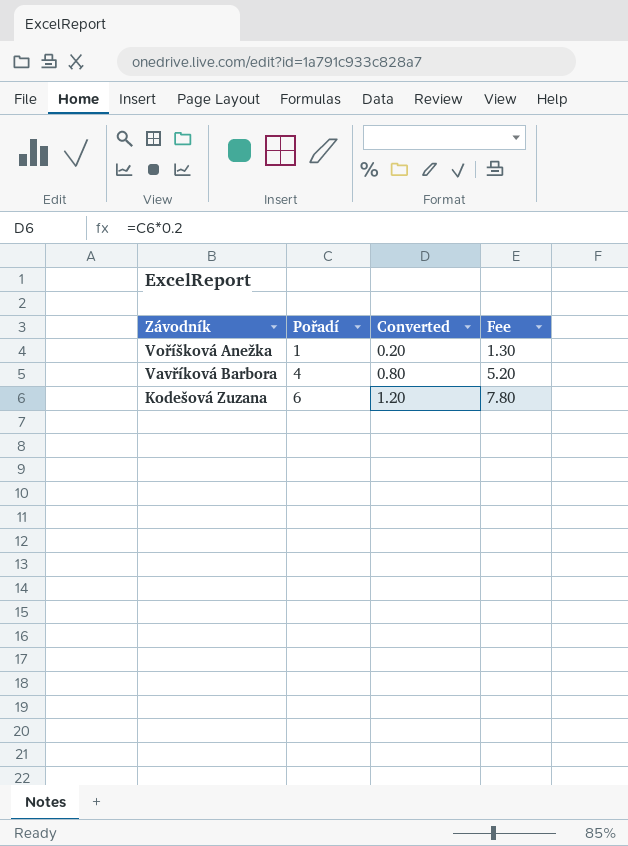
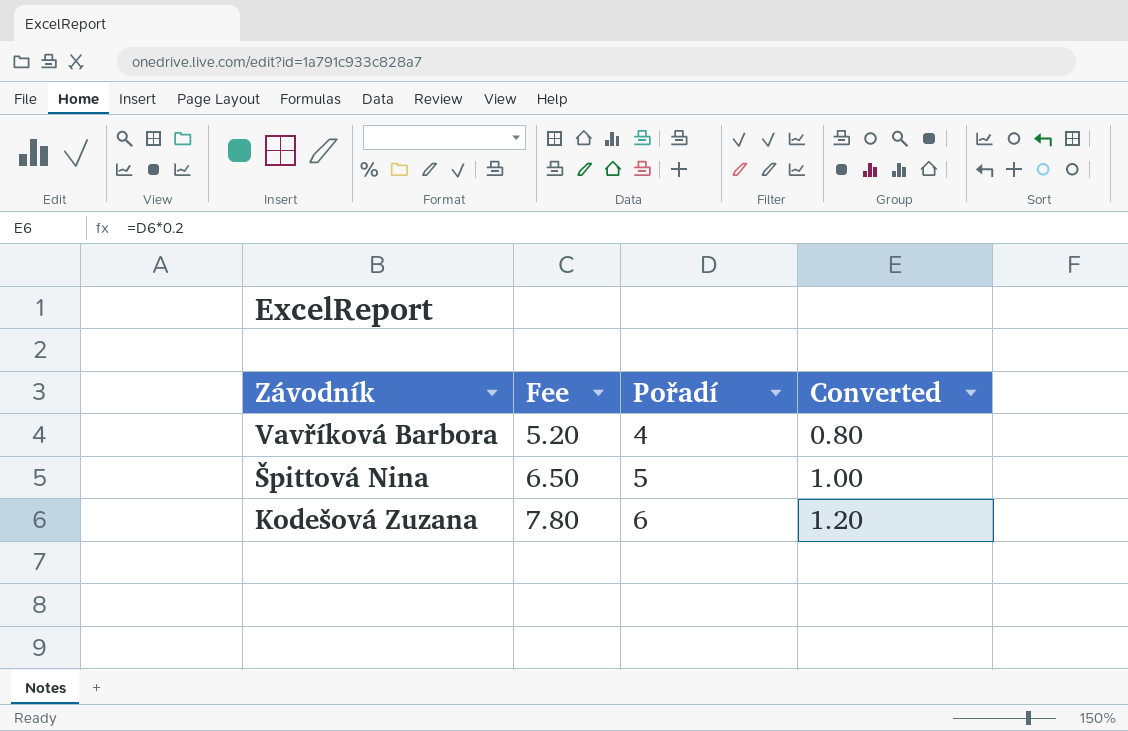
column Fee | position: 4 -> 2
row Voříšková Anežka: 1 | 0.20 | 1.30 -> none
row Špittová Nina: none -> 6.50 | 5 | 1.00

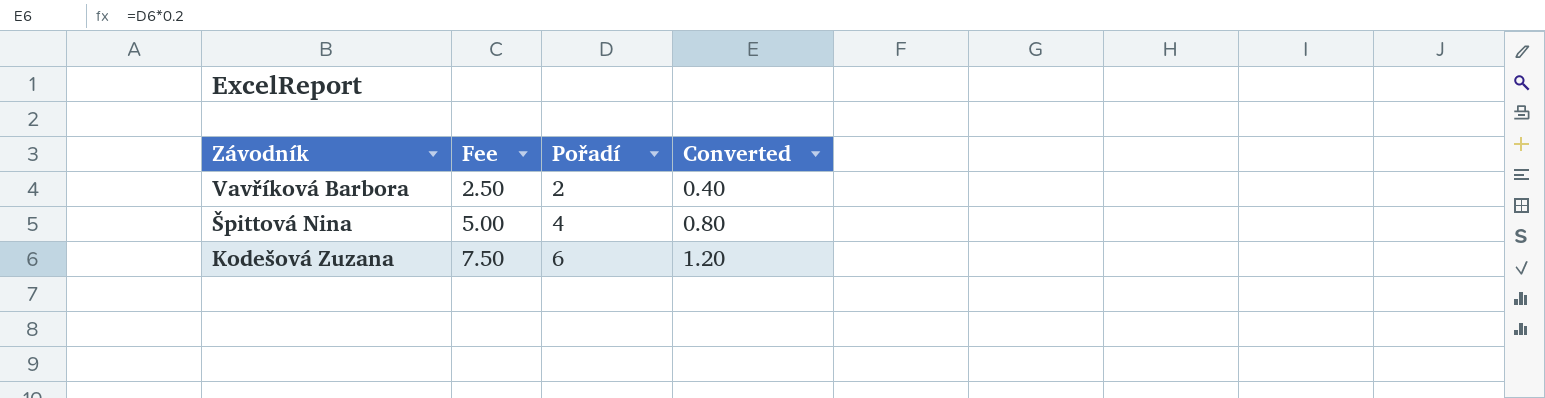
column Fee | formula: [Pořadí] * 1.3 -> [Pořadí] * 1.25
Vavříková Barbora | Pořadí: 4 -> 2
Vavříková Barbora | Converted: 0.80 -> 0.40
Špittová Nina | Pořadí: 5 -> 4
Špittová Nina | Converted: 1.00 -> 0.80

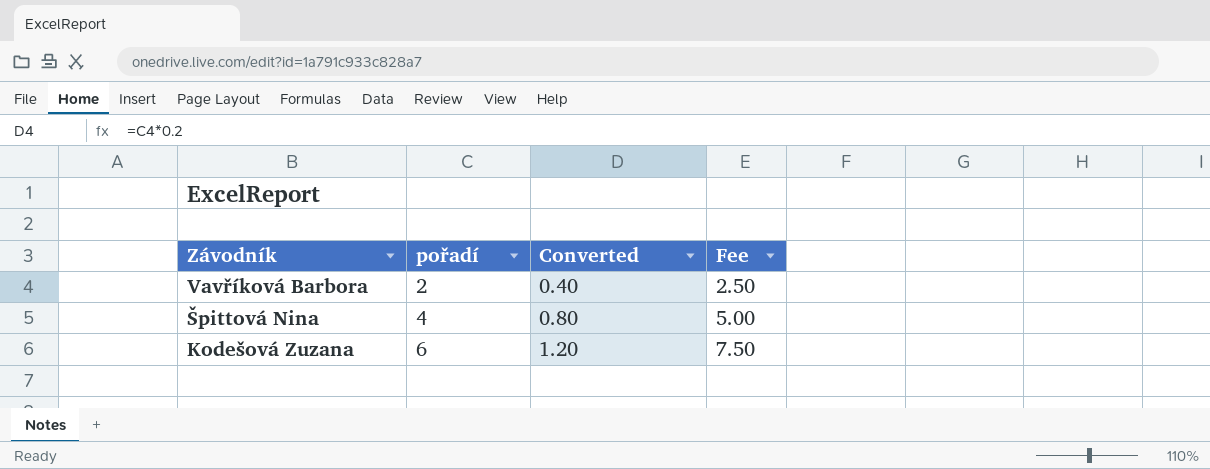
column name: Pořadí -> pořadí
column Fee | position: 2 -> 4

